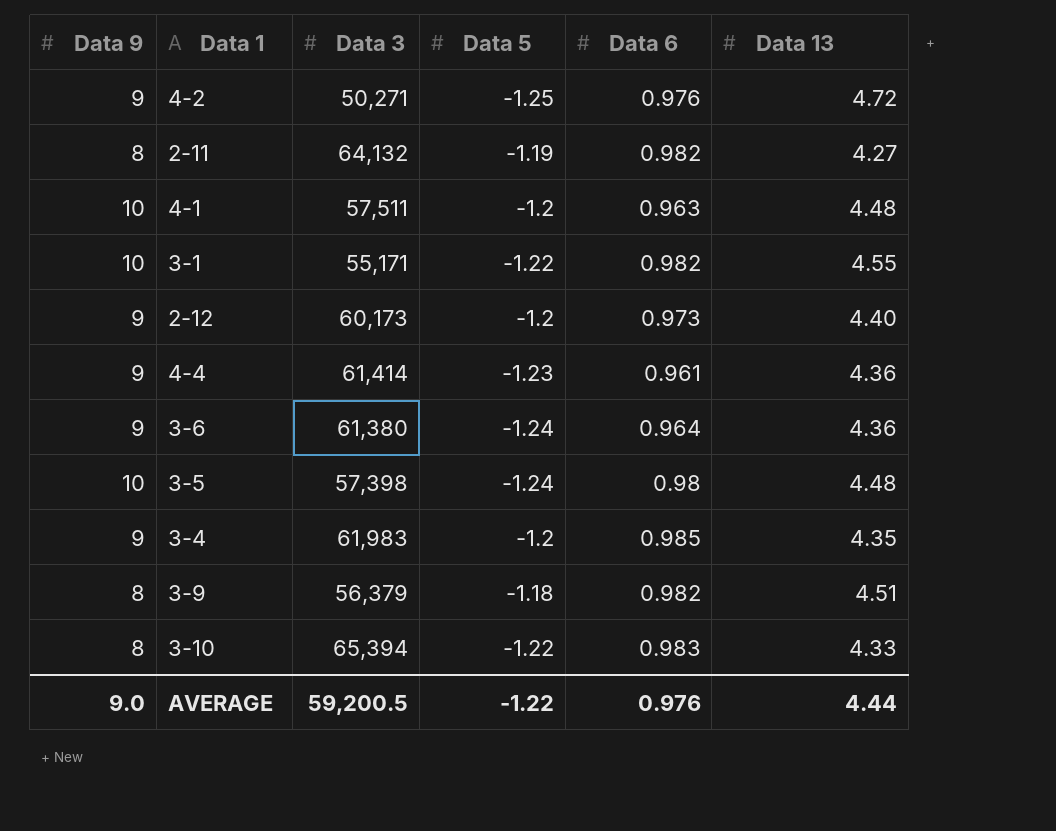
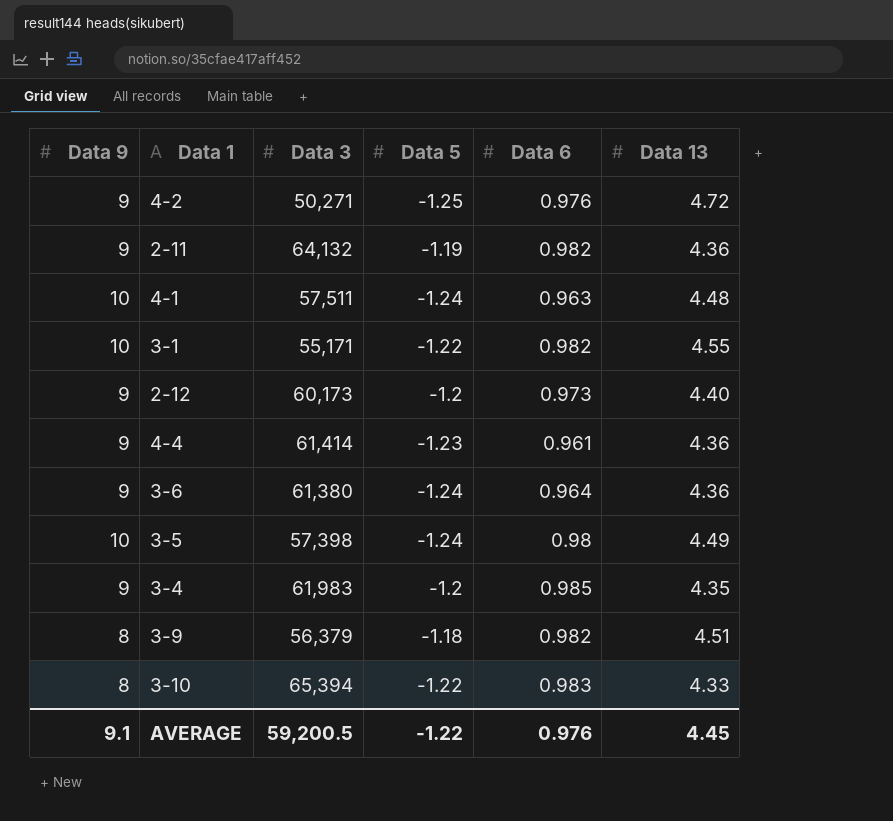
2-11 | Data 9: 8 -> 9
2-11 | Data 13: 4.27 -> 4.36
4-1 | Data 5: -1.2 -> -1.24
3-5 | Data 13: 4.48 -> 4.49
AVERAGE | Data 9: 9.0 -> 9.1
AVERAGE | Data 13: 4.44 -> 4.45

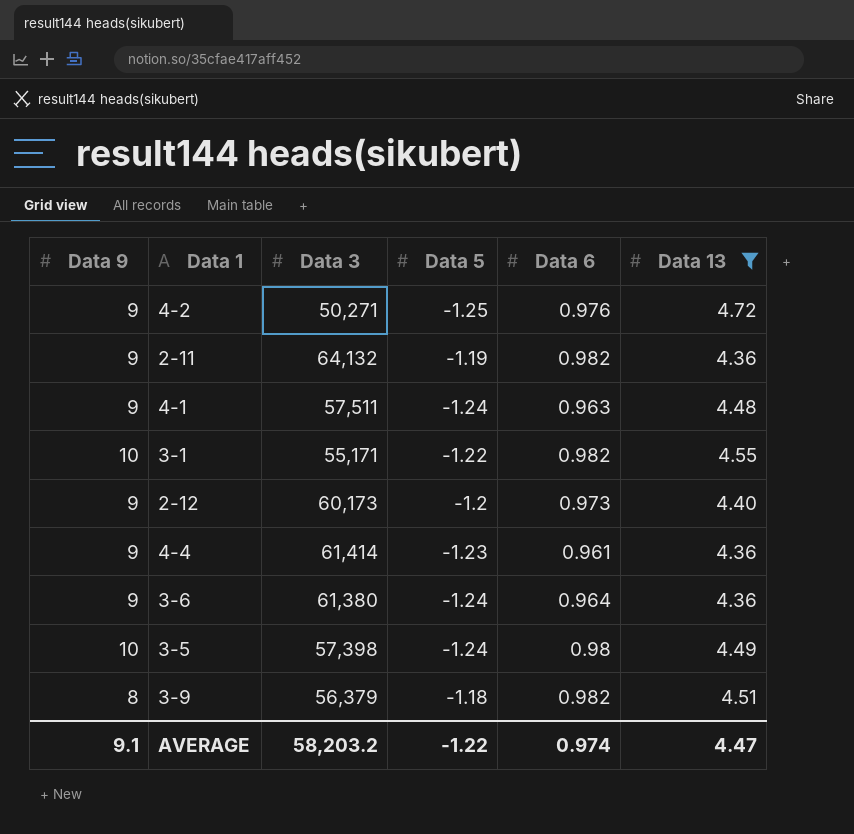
filter: none -> Data 13 >= 4.36
4-1 | Data 9: 10 -> 9
AVERAGE | Data 3: 59,200.5 -> 58,203.2
AVERAGE | Data 6: 0.976 -> 0.974
AVERAGE | Data 13: 4.45 -> 4.47

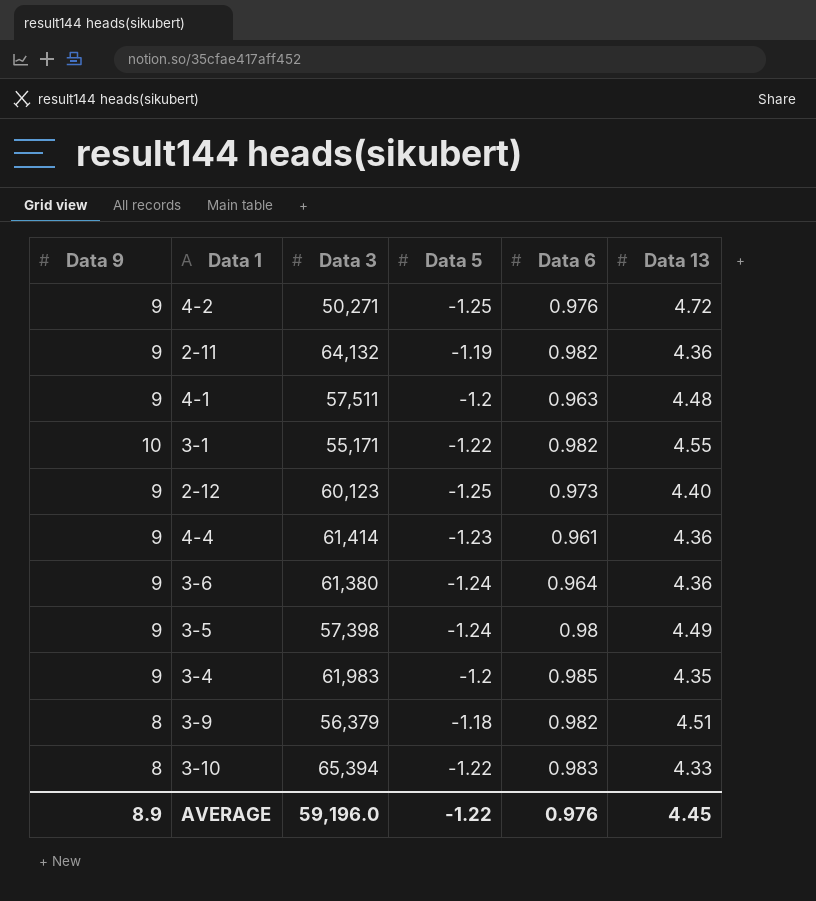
filter: Data 13 >= 4.36 -> none
4-1 | Data 5: -1.24 -> -1.2
2-12 | Data 3: 60,173 -> 60,123
2-12 | Data 5: -1.2 -> -1.25
3-5 | Data 9: 10 -> 9
AVERAGE | Data 9: 9.1 -> 8.9
AVERAGE | Data 3: 58,203.2 -> 59,196.0
AVERAGE | Data 6: 0.974 -> 0.976
AVERAGE | Data 13: 4.47 -> 4.45

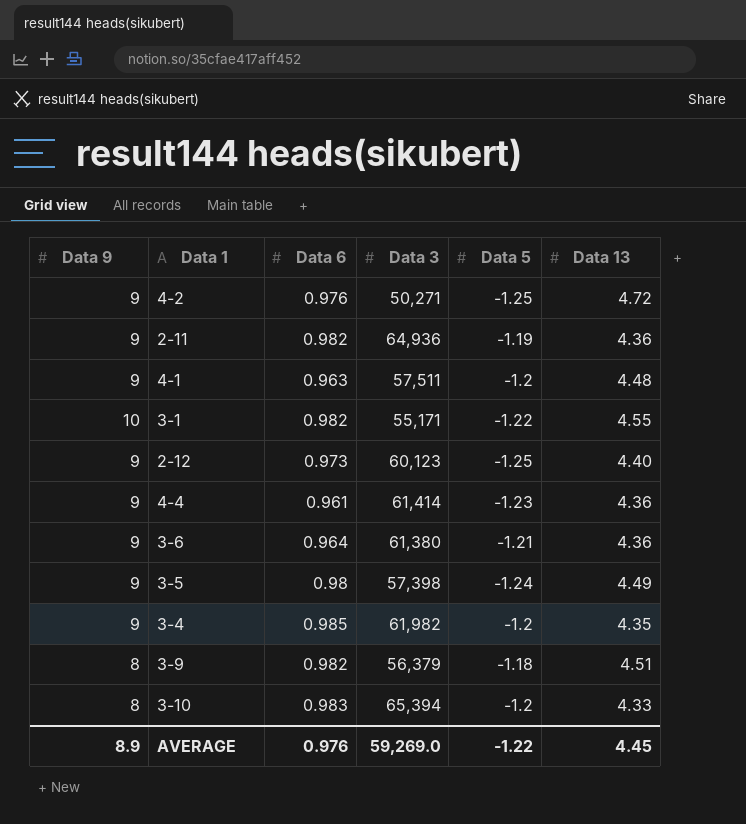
column Data 6 | position: 5 -> 3
2-11 | Data 3: 64,132 -> 64,936
3-6 | Data 5: -1.24 -> -1.21
3-4 | Data 3: 61,983 -> 61,982
3-10 | Data 5: -1.22 -> -1.2
AVERAGE | Data 3: 59,196.0 -> 59,269.0

